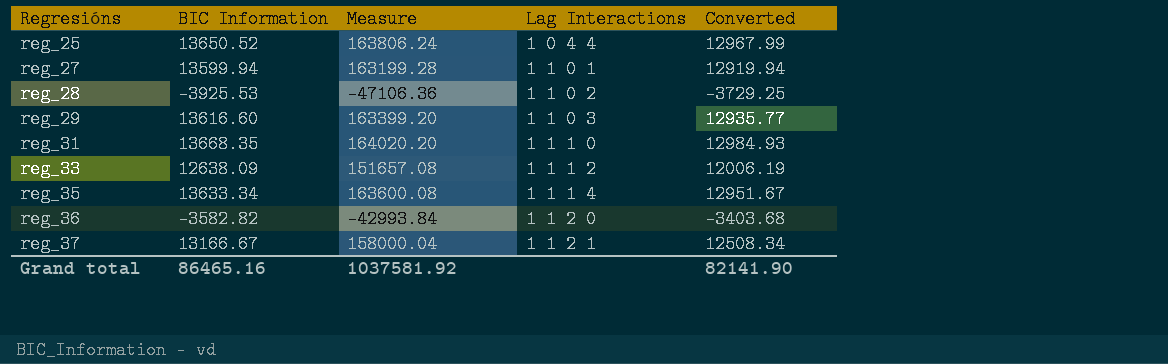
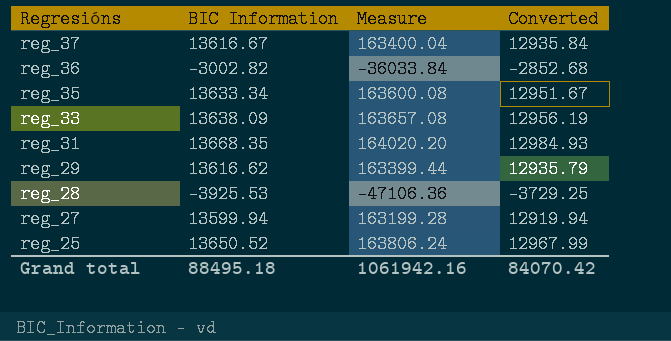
row order: Regresións ascending -> Regresións descending
column Lag Interactions | position: 4 -> none
reg_37 | BIC Information: 13166.67 -> 13616.67
reg_37 | Measure: 158000.04 -> 163400.04
reg_37 | Converted: 12508.34 -> 12935.84
reg_36 | BIC Information: -3582.82 -> -3002.82
reg_36 | Measure: -42993.84 -> -36033.84
reg_36 | Converted: -3403.68 -> -2852.68
reg_33 | BIC Information: 12638.09 -> 13638.09
reg_33 | Measure: 151657.08 -> 163657.08
reg_33 | Converted: 12006.19 -> 12956.19
reg_29 | BIC Information: 13616.60 -> 13616.62
reg_29 | Measure: 163399.20 -> 163399.44
reg_29 | Converted: 12935.77 -> 12935.79
Grand total | BIC Information: 86465.16 -> 88495.18
Grand total | Measure: 1037581.92 -> 1061942.16
Grand total | Converted: 82141.90 -> 84070.42

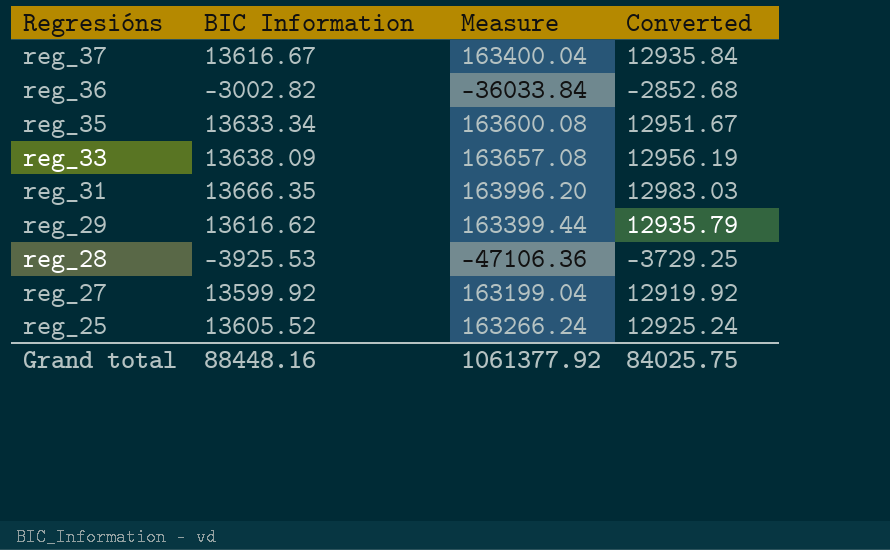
reg_31 | BIC Information: 13668.35 -> 13666.35
reg_31 | Measure: 164020.20 -> 163996.20
reg_31 | Converted: 12984.93 -> 12983.03
reg_27 | BIC Information: 13599.94 -> 13599.92
reg_27 | Measure: 163199.28 -> 163199.04
reg_27 | Converted: 12919.94 -> 12919.92
reg_25 | BIC Information: 13650.52 -> 13605.52
reg_25 | Measure: 163806.24 -> 163266.24
reg_25 | Converted: 12967.99 -> 12925.24
Grand total | BIC Information: 88495.18 -> 88448.16
Grand total | Measure: 1061942.16 -> 1061377.92
Grand total | Converted: 84070.42 -> 84025.75

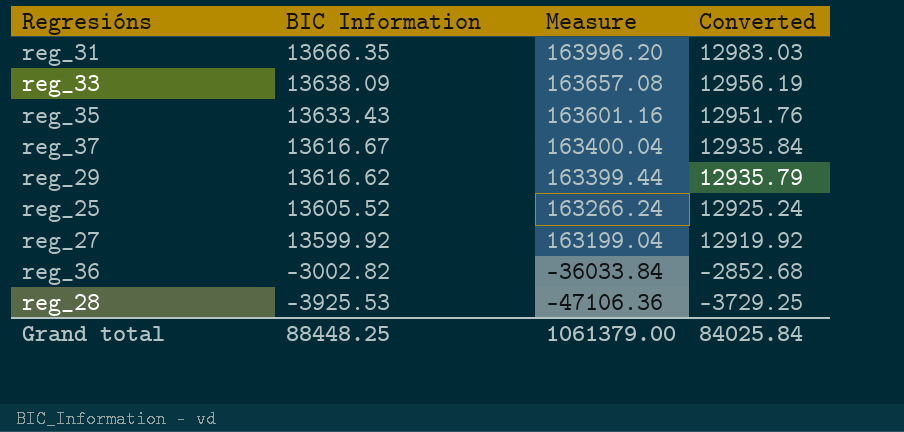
row order: Regresións descending -> BIC Information descending
reg_35 | BIC Information: 13633.34 -> 13633.43
reg_35 | Measure: 163600.08 -> 163601.16
reg_35 | Converted: 12951.67 -> 12951.76
Grand total | BIC Information: 88448.16 -> 88448.25
Grand total | Measure: 1061377.92 -> 1061379.00
Grand total | Converted: 84025.75 -> 84025.84

